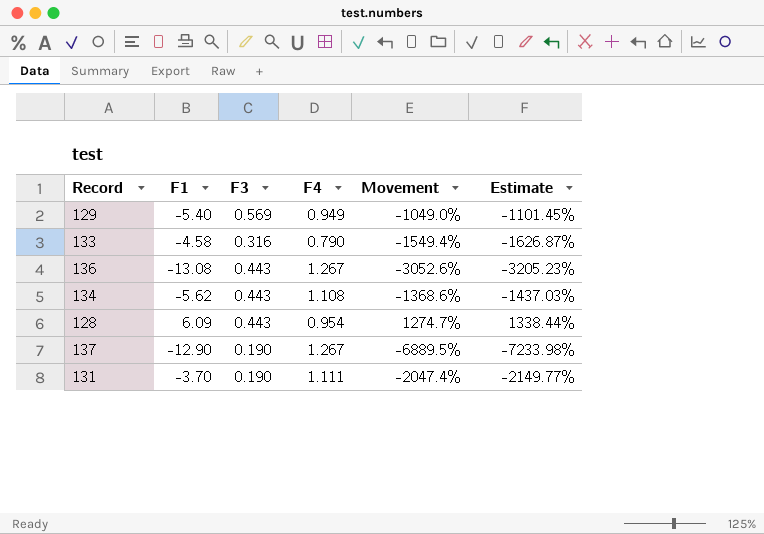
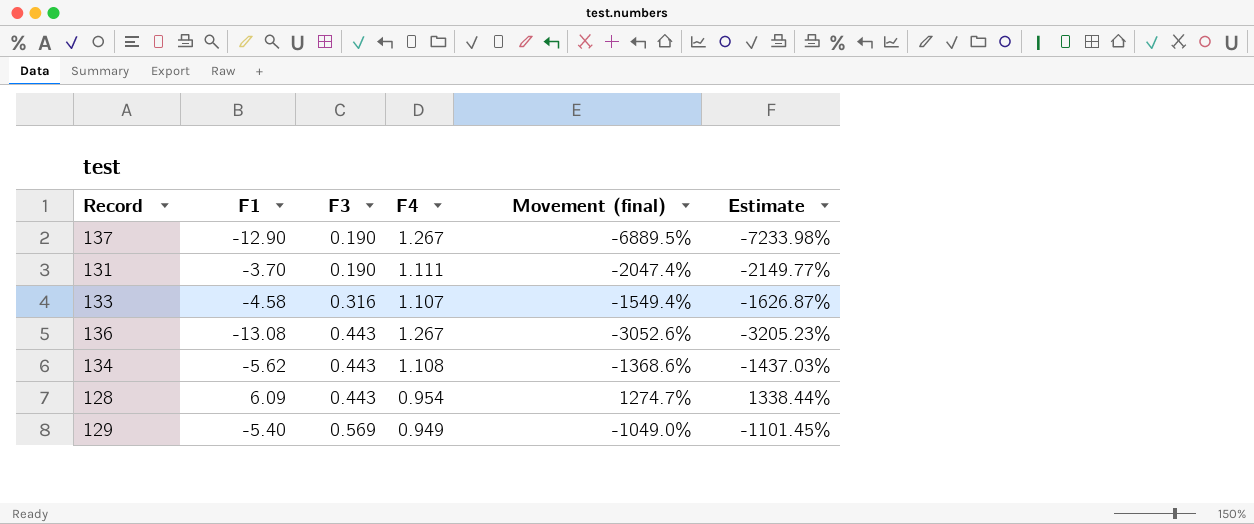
row order: none -> F3 ascending
column name: Movement -> Movement (final)
133 | F4: 0.790 -> 1.107

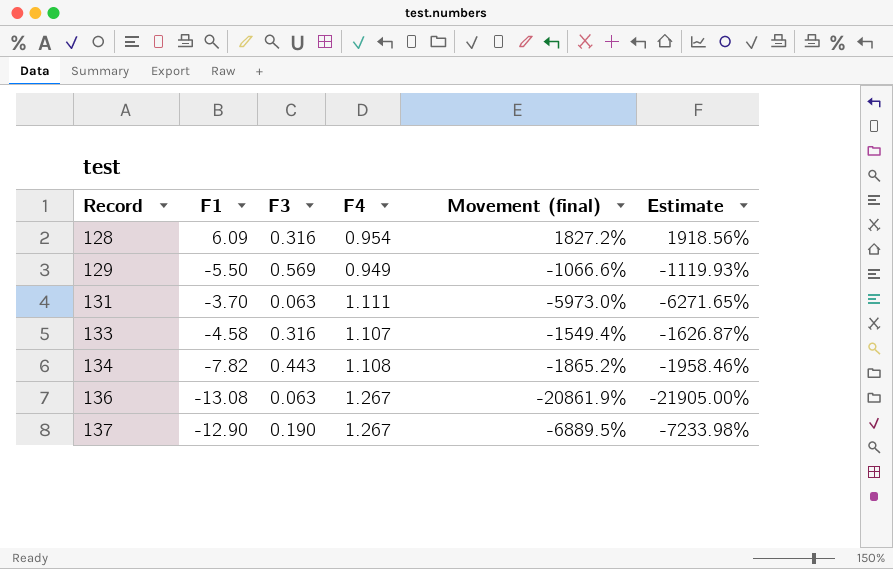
row order: F3 ascending -> Record ascending
128 | F3: 0.443 -> 0.316
128 | Movement (final): 1274.7% -> 1827.2%
128 | Estimate: 1338.44% -> 1918.56%
129 | F1: -5.40 -> -5.50
129 | Movement (final): -1049.0% -> -1066.6%
129 | Estimate: -1101.45% -> -1119.93%
131 | F3: 0.190 -> 0.063
131 | Movement (final): -2047.4% -> -5973.0%
131 | Estimate: -2149.77% -> -6271.65%
134 | F1: -5.62 -> -7.82
134 | Movement (final): -1368.6% -> -1865.2%
134 | Estimate: -1437.03% -> -1958.46%
136 | F3: 0.443 -> 0.063
136 | Movement (final): -3052.6% -> -20861.9%
136 | Estimate: -3205.23% -> -21905.00%

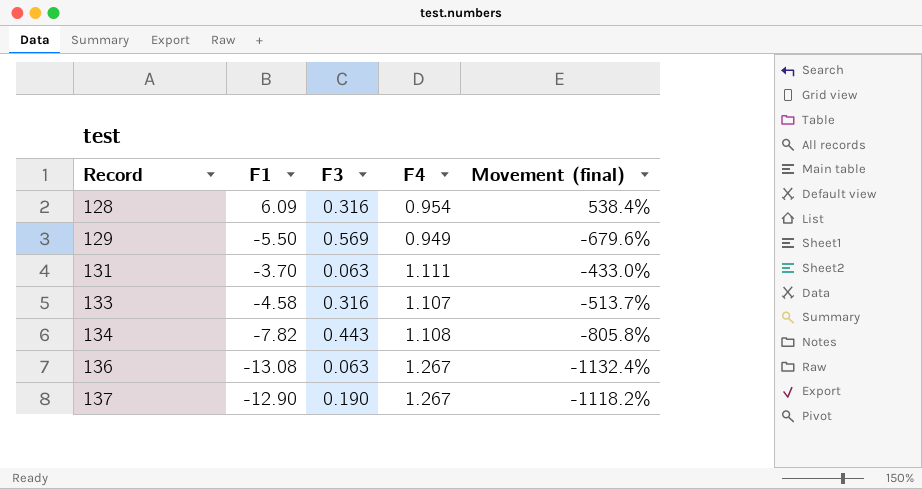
column Estimate | formula: [Movement (final)] * 1.05 -> none
column Movement (final) | formula: ([F1] - [F3]) / [F3] -> ([F1] - [F4]) / [F4]

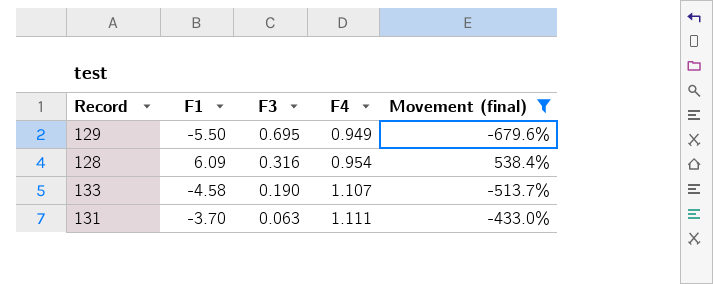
filter: none -> Movement (final) >= -679.6%
row order: Record ascending -> F3 descending
129 | F3: 0.569 -> 0.695
133 | F3: 0.316 -> 0.190

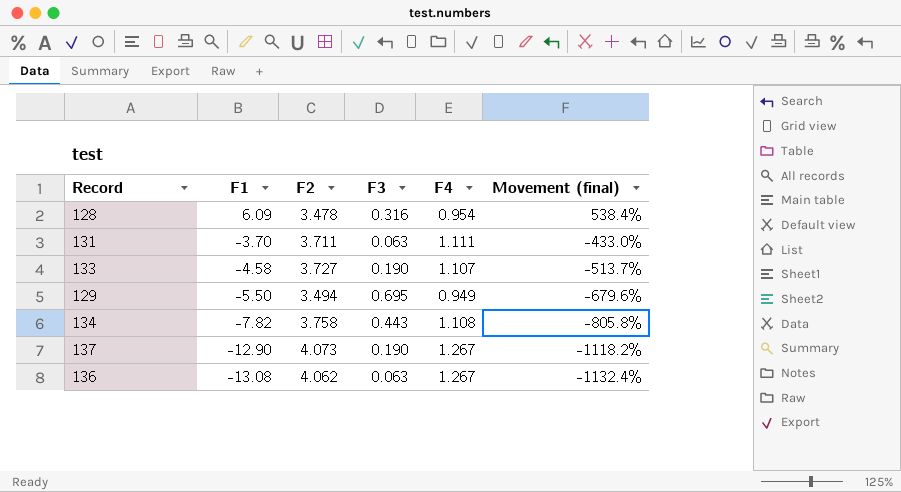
filter: Movement (final) >= -679.6% -> none
row order: F3 descending -> F1 descending
column F2 | position: none -> 3

